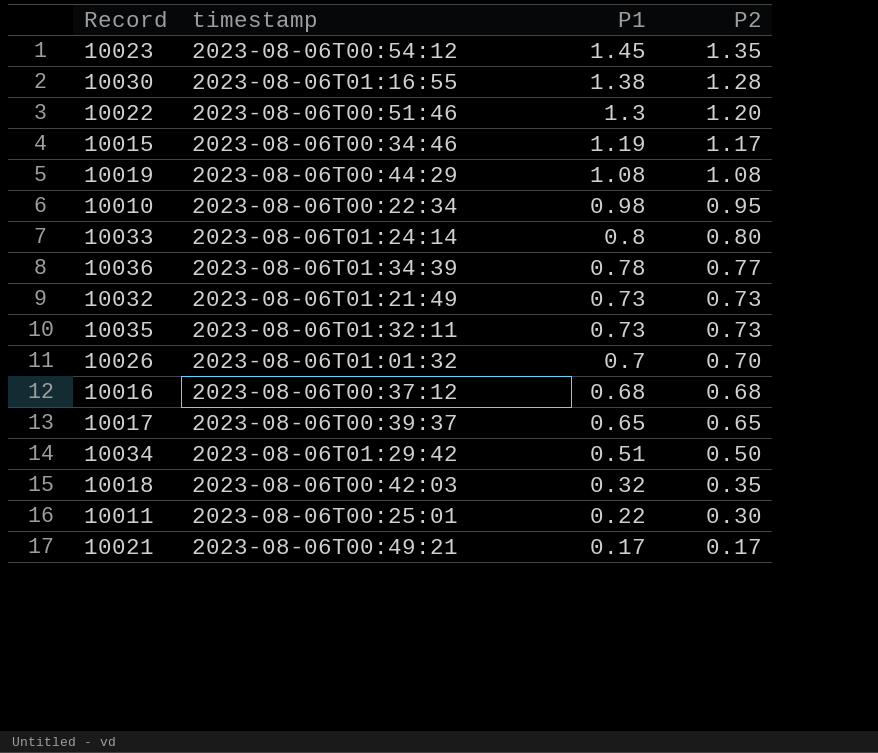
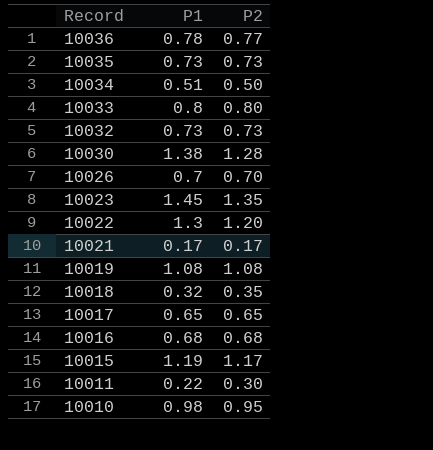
row order: P1 descending -> Record descending
column timestamp | position: 2 -> none

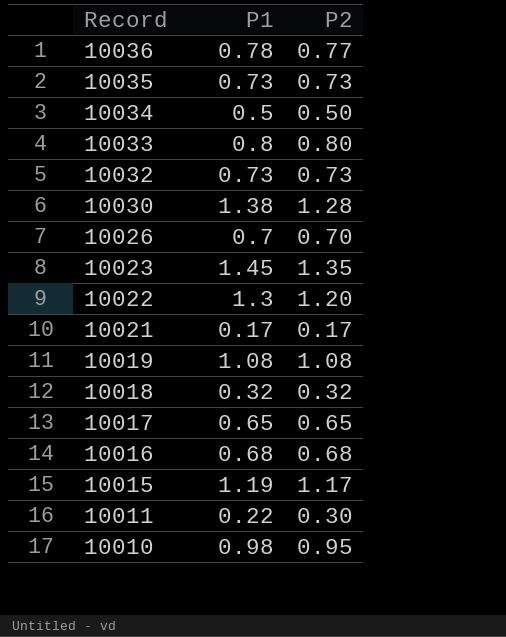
10034 | P1: 0.51 -> 0.5
10018 | P2: 0.35 -> 0.32

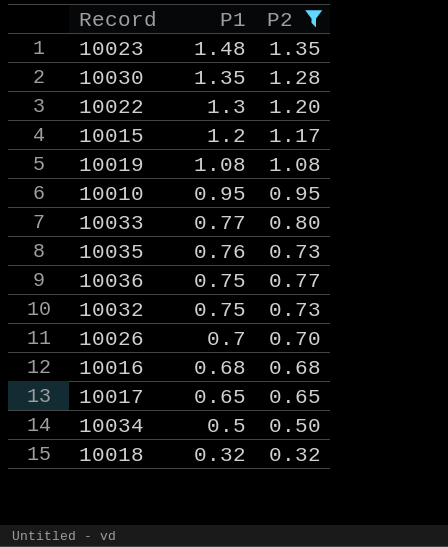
filter: none -> P2 >= 0.32
row order: Record descending -> P1 descending
10023 | P1: 1.45 -> 1.48
10030 | P1: 1.38 -> 1.35
10015 | P1: 1.19 -> 1.2
10010 | P1: 0.98 -> 0.95
10033 | P1: 0.8 -> 0.77
10035 | P1: 0.73 -> 0.76
10036 | P1: 0.78 -> 0.75
10032 | P1: 0.73 -> 0.75

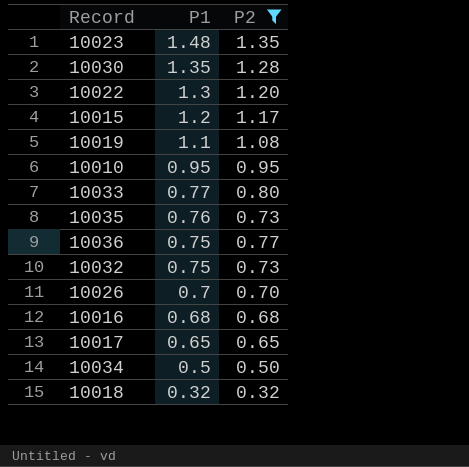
10019 | P1: 1.08 -> 1.1

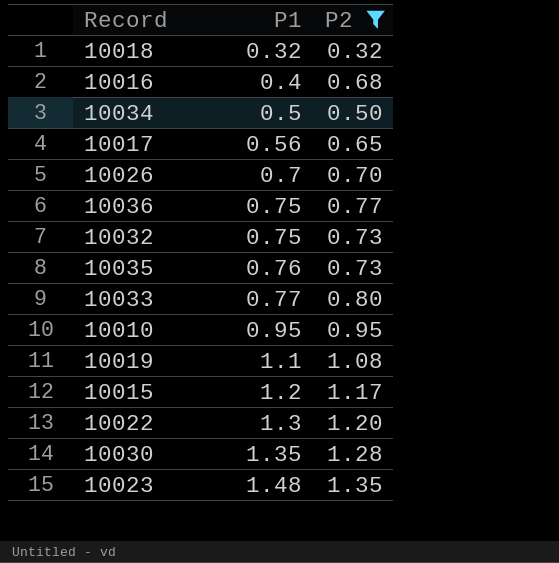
row order: P1 descending -> P1 ascending
10016 | P1: 0.68 -> 0.4
10017 | P1: 0.65 -> 0.56

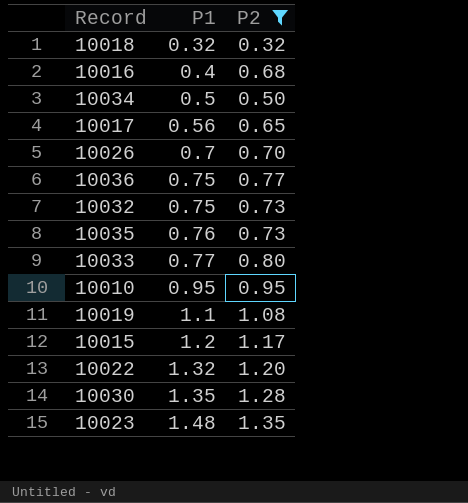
10022 | P1: 1.3 -> 1.32

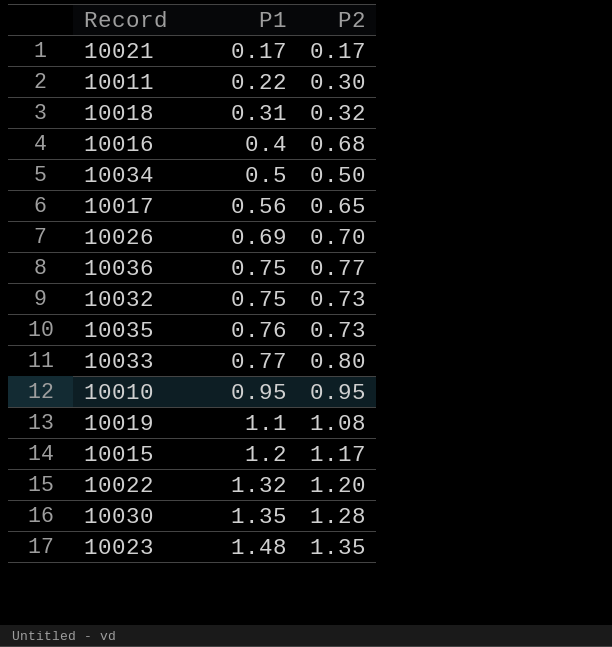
filter: P2 >= 0.32 -> none
10018 | P1: 0.32 -> 0.31
10026 | P1: 0.7 -> 0.69

